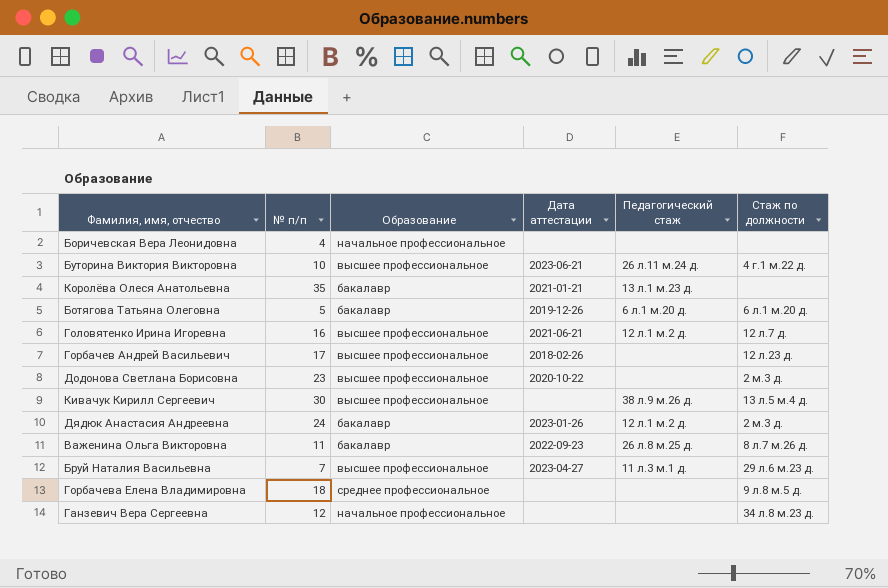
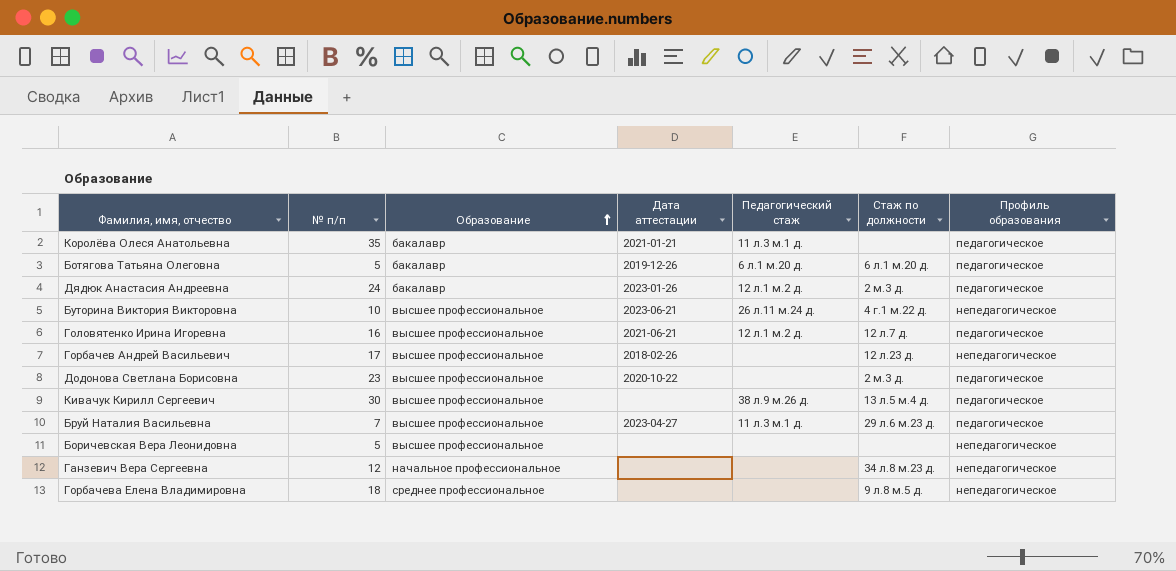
row order: none -> Образование ascending
column Профиль образования | position: none -> 7
row Важенина Ольга Викторовна: 11 | бакалавр | 2022-09-23 | 26 л.8 м.25 д. | 8 л.7 м.26 д. -> none
Королёва Олеся Анатольевна | Педагогический стаж: 13 л.1 м.23 д. -> 11 л.3 м.1 д.
Боричевская Вера Леонидовна | № п/п: 4 -> 5
Боричевская Вера Леонидовна | Образование: начальное профессиональное -> высшее профессиональное

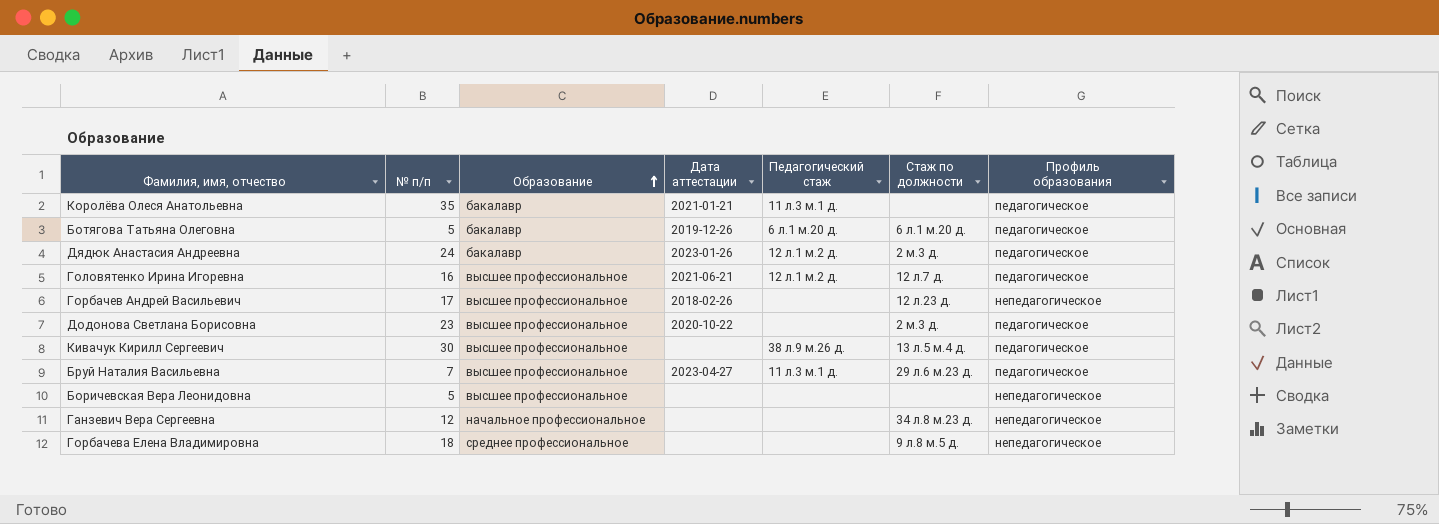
row Буторина Виктория Викторовна: 10 | высшее профессиональное | 2023-06-21 | 26 л.11 м.24 д. | 4 г.1 м.22 д. | непедагогическое -> none

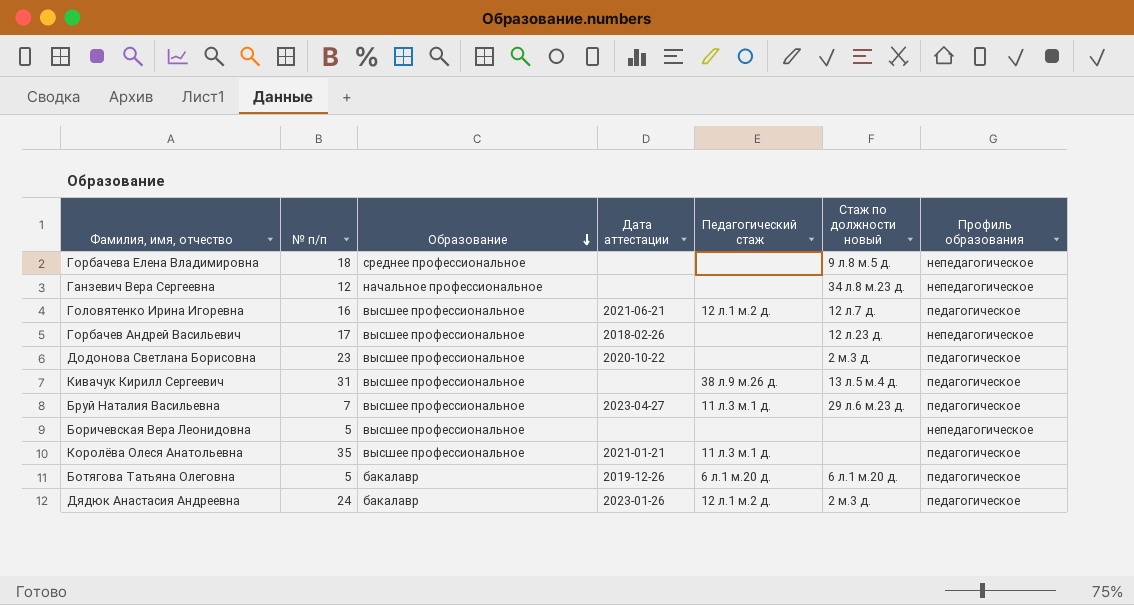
row order: Образование ascending -> Образование descending
column name: Стаж по должности -> Стаж по должности новый
Кивачук Кирилл Сергеевич | № п/п: 30 -> 31
Королёва Олеся Анатольевна | Образование: бакалавр -> высшее профессиональное

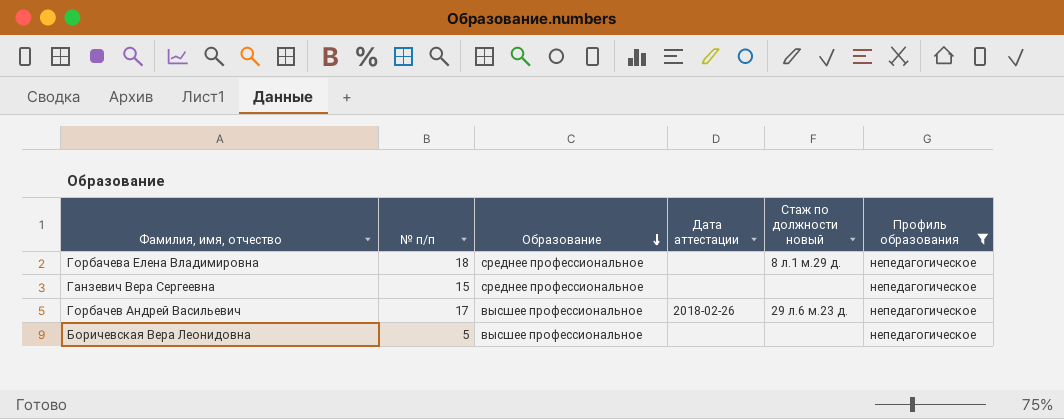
filter: none -> Профиль образования = непедагогическое
column Педагогический стаж | position: 5 -> none
Горбачева Елена Владимировна | Стаж по должности новый: 9 л.8 м.5 д. -> 8 л.1 м.29 д.
Ганзевич Вера Сергеевна | № п/п: 12 -> 15
Ганзевич Вера Сергеевна | Образование: начальное профессиональное -> среднее профессиональное
Ганзевич Вера Сергеевна | Стаж по должности новый: 34 л.8 м.23 д. -> none
Горбачев Андрей Васильевич | Стаж по должности новый: 12 л.23 д. -> 29 л.6 м.23 д.

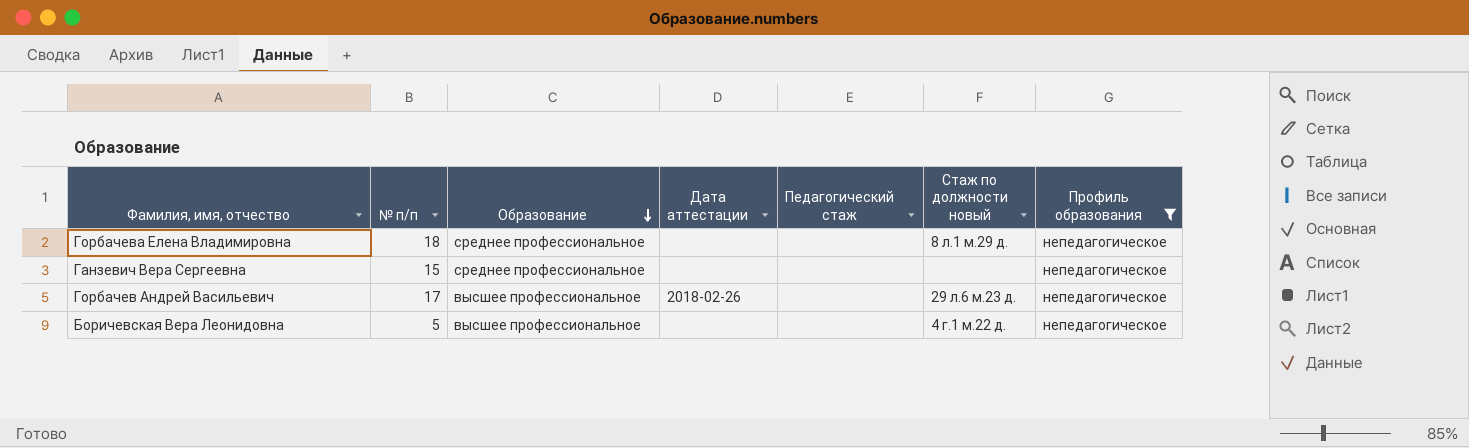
column Педагогический стаж | position: none -> 5
Боричевская Вера Леонидовна | Стаж по должности новый: none -> 4 г.1 м.22 д.

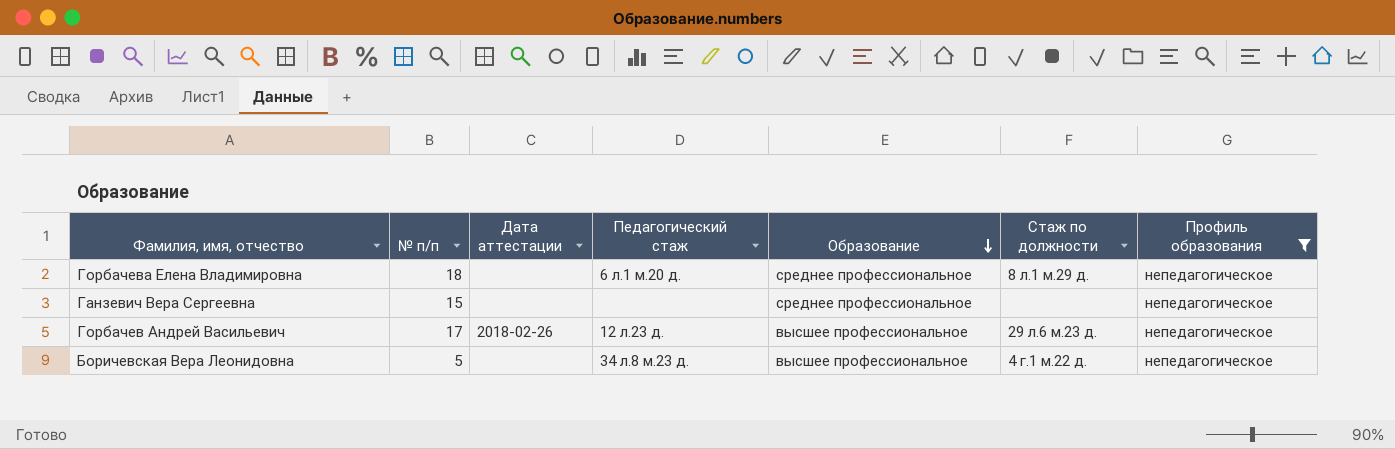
column Образование | position: 3 -> 5
column name: Стаж по должности новый -> Стаж по должности
Горбачева Елена Владимировна | Педагогический стаж: none -> 6 л.1 м.20 д.
Горбачев Андрей Васильевич | Педагогический стаж: none -> 12 л.23 д.
Боричевская Вера Леонидовна | Педагогический стаж: none -> 34 л.8 м.23 д.

